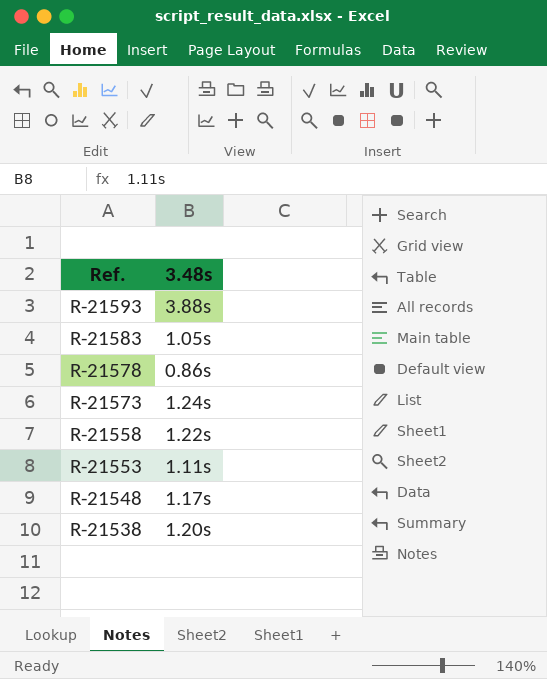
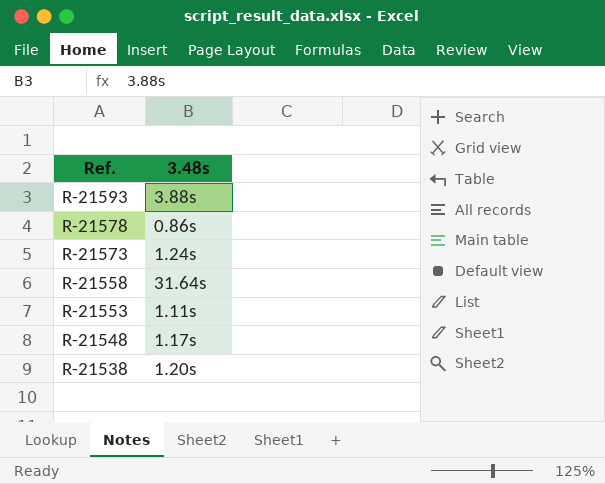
row R-21583: 1.05s -> none
R-21558 | 3.48s: 1.22s -> 31.64s

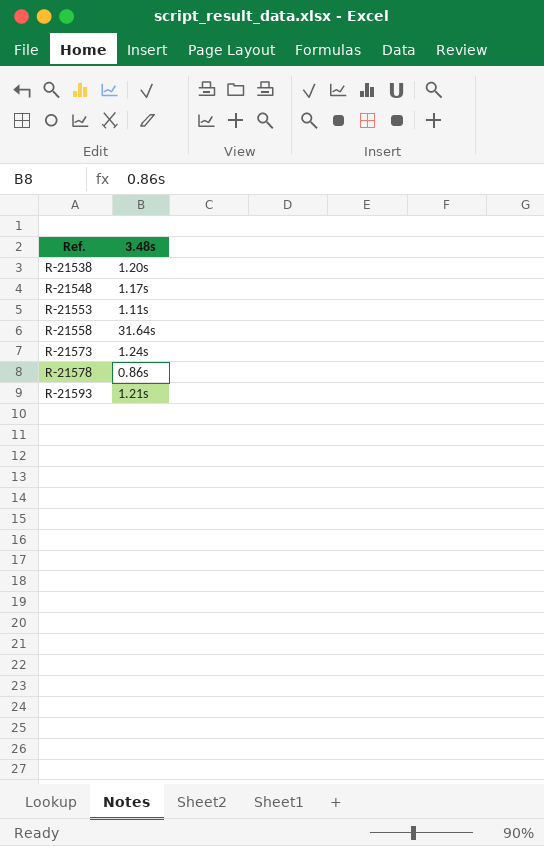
row order: Ref. descending -> Ref. ascending
R-21593 | 3.48s: 3.88s -> 1.21s

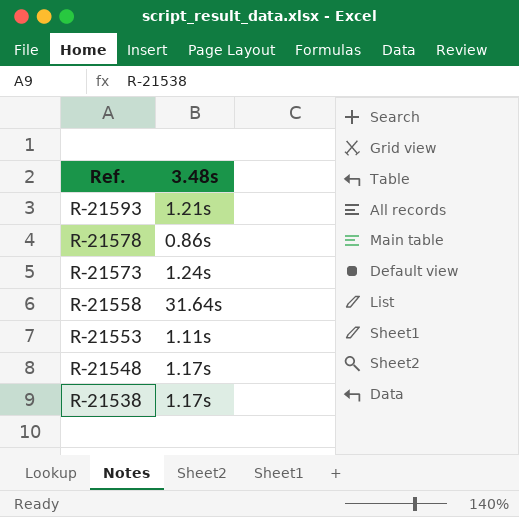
row order: Ref. ascending -> Ref. descending
R-21538 | 3.48s: 1.20s -> 1.17s

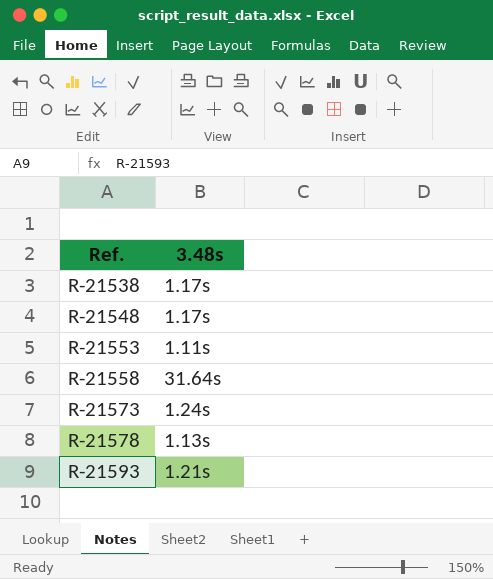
row order: Ref. descending -> Ref. ascending
R-21578 | 3.48s: 0.86s -> 1.13s

